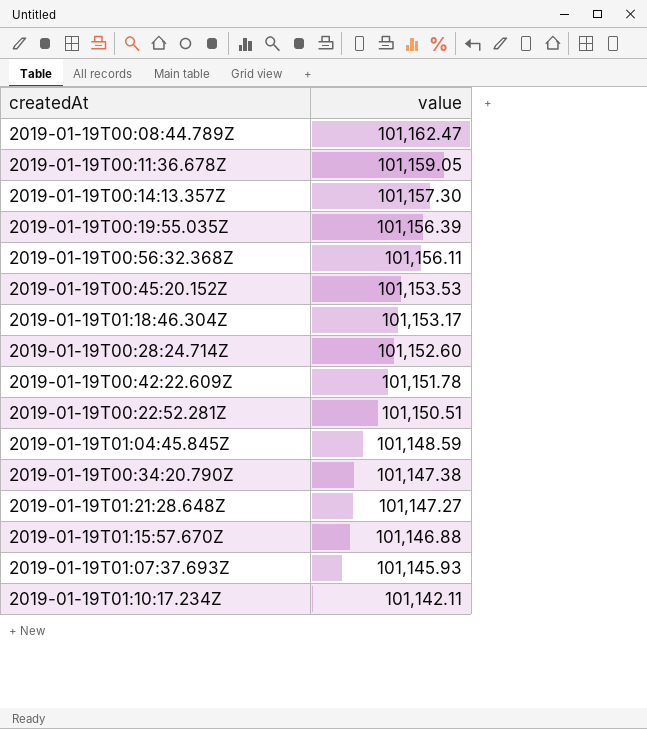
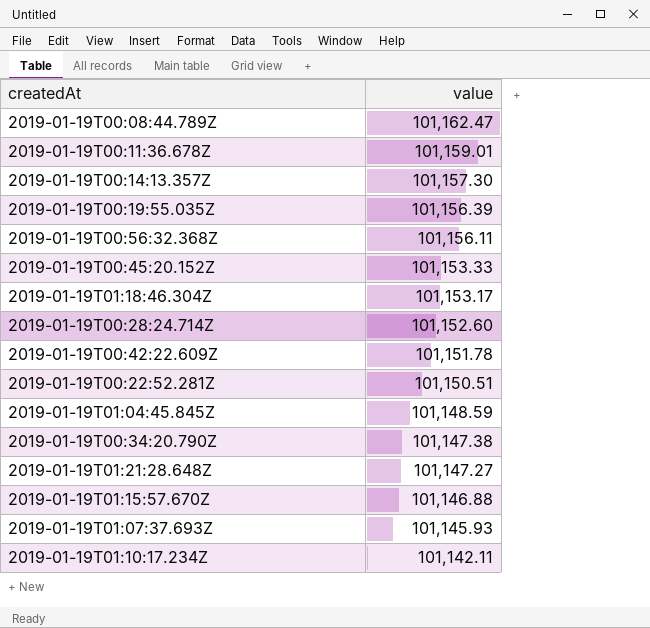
2019-01-19T00:11:36.678Z | value: 101,159.05 -> 101,159.01
2019-01-19T00:45:20.152Z | value: 101,153.53 -> 101,153.33

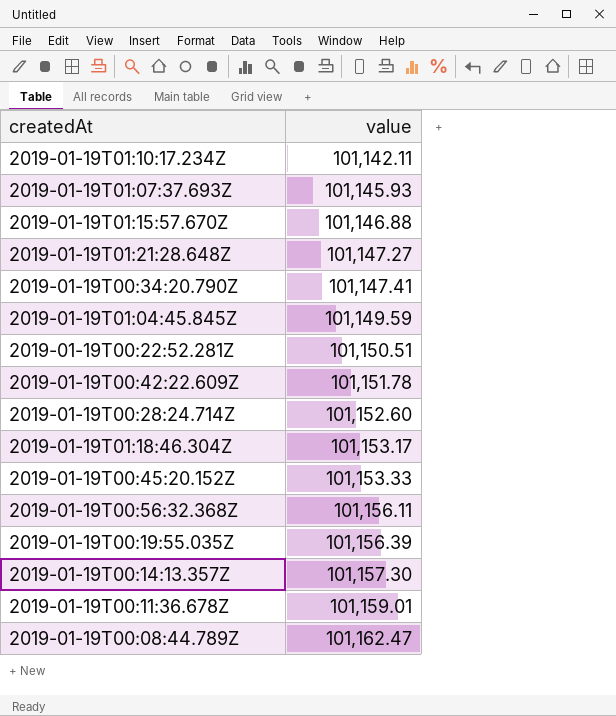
row order: value descending -> value ascending
2019-01-19T00:34:20.790Z | value: 101,147.38 -> 101,147.41
2019-01-19T01:04:45.845Z | value: 101,148.59 -> 101,149.59

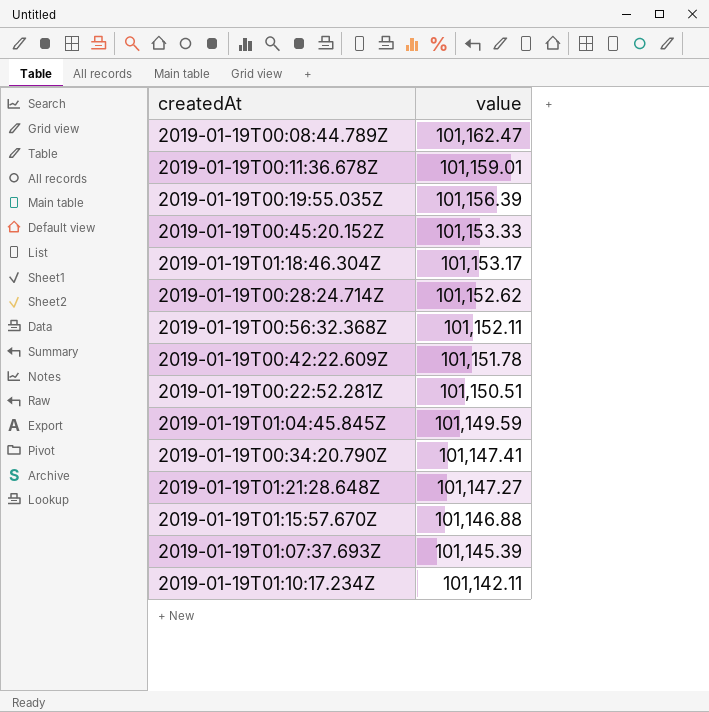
row order: value ascending -> value descending
row 2019-01-19T00:14:13.357Z: 101,157.30 -> none
2019-01-19T00:28:24.714Z | value: 101,152.60 -> 101,152.62
2019-01-19T00:56:32.368Z | value: 101,156.11 -> 101,152.11
2019-01-19T01:07:37.693Z | value: 101,145.93 -> 101,145.39

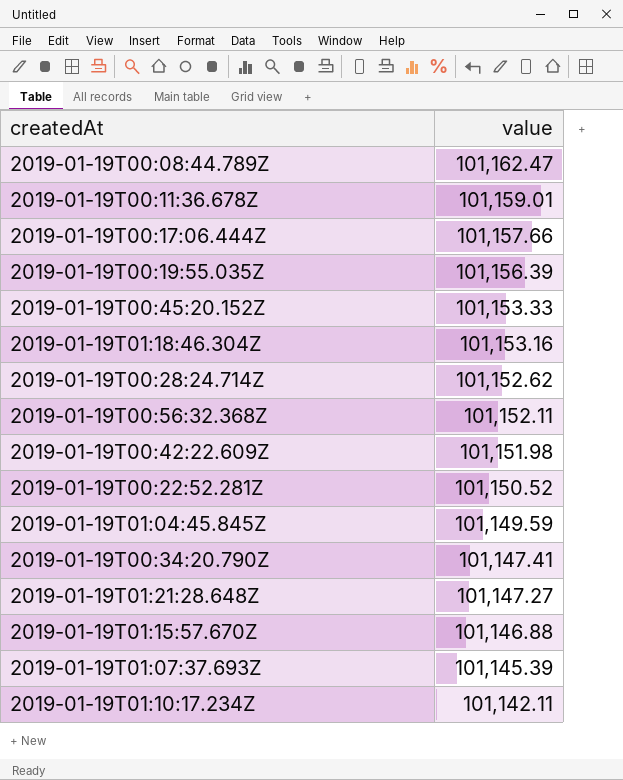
row 2019-01-19T00:17:06.444Z: none -> 101,157.66
2019-01-19T01:18:46.304Z | value: 101,153.17 -> 101,153.16
2019-01-19T00:42:22.609Z | value: 101,151.78 -> 101,151.98
2019-01-19T00:22:52.281Z | value: 101,150.51 -> 101,150.52

